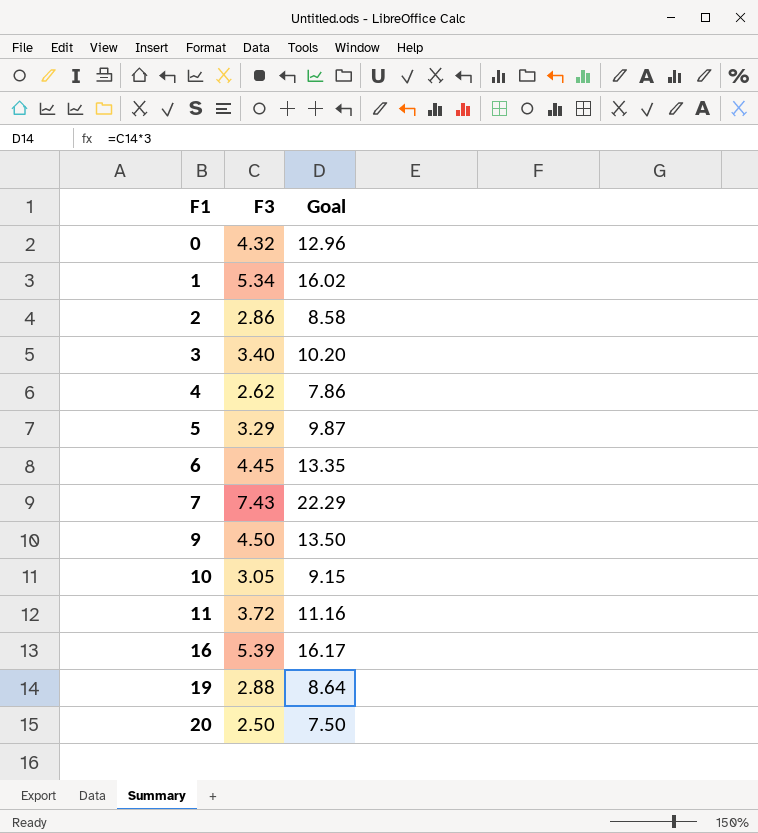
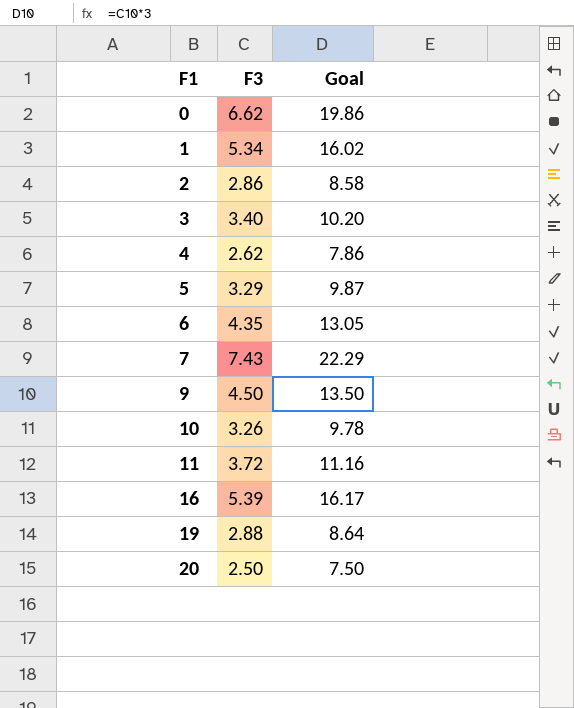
0 | F3: 4.32 -> 6.62
0 | Goal: 12.96 -> 19.86
6 | F3: 4.45 -> 4.35
6 | Goal: 13.35 -> 13.05
10 | F3: 3.05 -> 3.26
10 | Goal: 9.15 -> 9.78

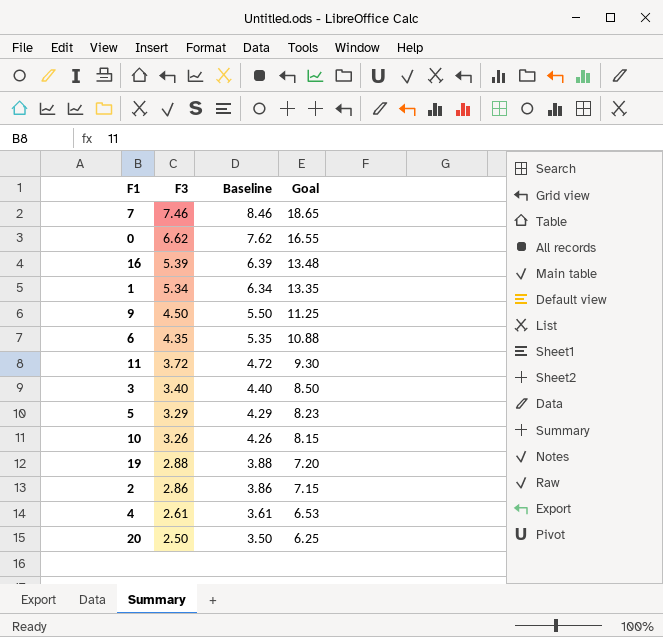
row order: F1 ascending -> F3 descending
column Baseline | formula: none -> [F3] + 1
column Goal | formula: [F3] * 3 -> [F3] * 2.5
7 | F3: 7.43 -> 7.46
4 | F3: 2.62 -> 2.61

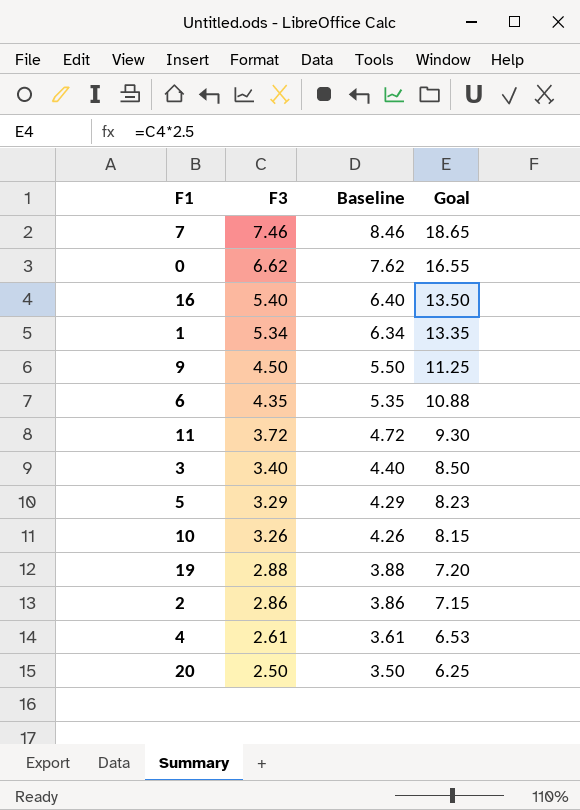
16 | F3: 5.39 -> 5.40
16 | Baseline: 6.39 -> 6.40
16 | Goal: 13.48 -> 13.50

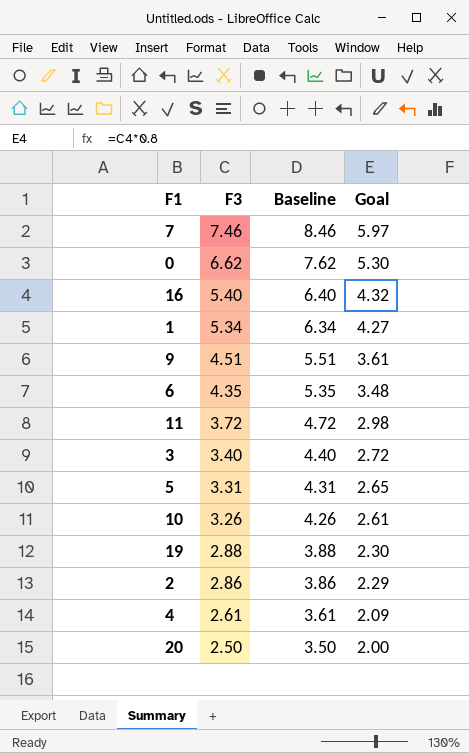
column Goal | formula: [F3] * 2.5 -> [F3] * 0.8
9 | F3: 4.50 -> 4.51
9 | Baseline: 5.50 -> 5.51
5 | F3: 3.29 -> 3.31
5 | Baseline: 4.29 -> 4.31

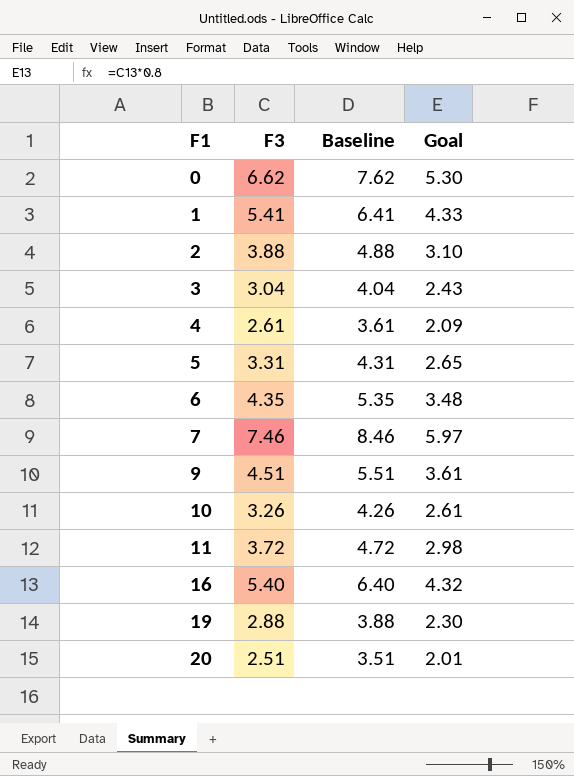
row order: F3 descending -> F1 ascending
1 | F3: 5.34 -> 5.41
1 | Baseline: 6.34 -> 6.41
1 | Goal: 4.27 -> 4.33
2 | F3: 2.86 -> 3.88
2 | Baseline: 3.86 -> 4.88
2 | Goal: 2.29 -> 3.10
3 | F3: 3.40 -> 3.04
3 | Baseline: 4.40 -> 4.04
3 | Goal: 2.72 -> 2.43
20 | F3: 2.50 -> 2.51
20 | Baseline: 3.50 -> 3.51
20 | Goal: 2.00 -> 2.01

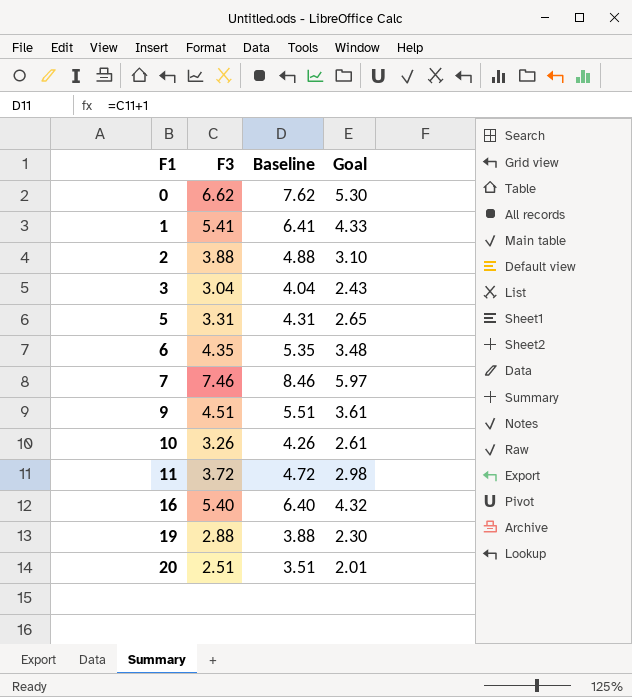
row 4: 2.61 | 3.61 | 2.09 -> none

